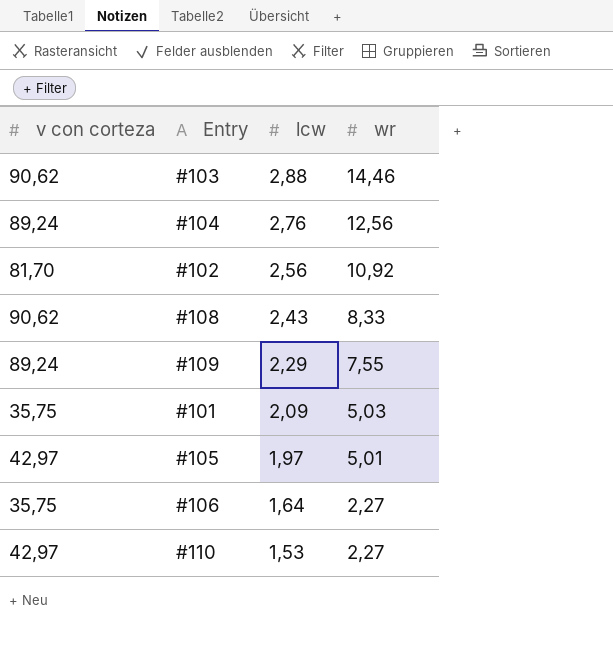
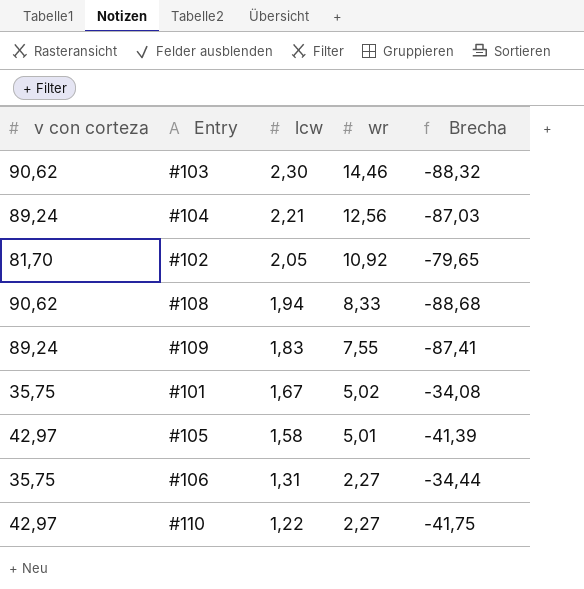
column Brecha | formula: none -> [lcw] - [v con corteza]
#103 | lcw: 2,88 -> 2,30
#104 | lcw: 2,76 -> 2,21
#102 | lcw: 2,56 -> 2,05
#108 | lcw: 2,43 -> 1,94
#109 | lcw: 2,29 -> 1,83
#101 | lcw: 2,09 -> 1,67
#101 | wr: 5,03 -> 5,02
#105 | lcw: 1,97 -> 1,58
#106 | lcw: 1,64 -> 1,31
#110 | lcw: 1,53 -> 1,22

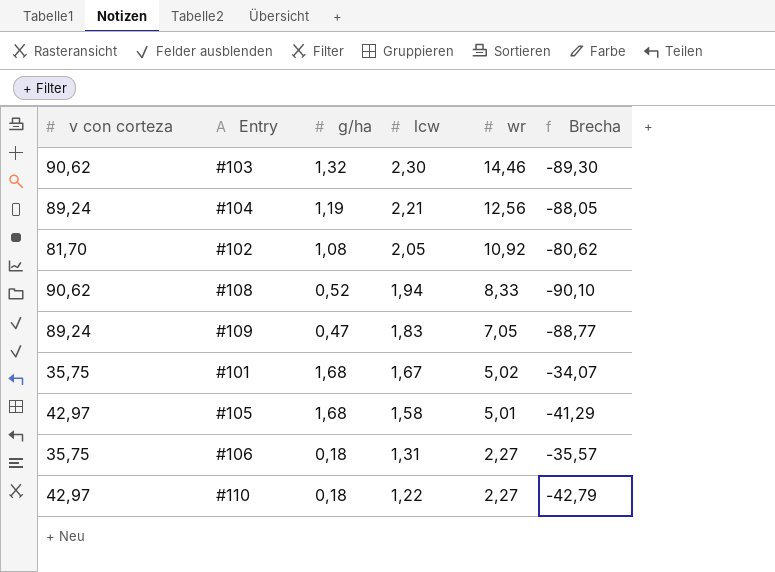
column g/ha | position: none -> 3
column Brecha | formula: [lcw] - [v con corteza] -> [g/ha] - [v con corteza]
#109 | wr: 7,55 -> 7,05

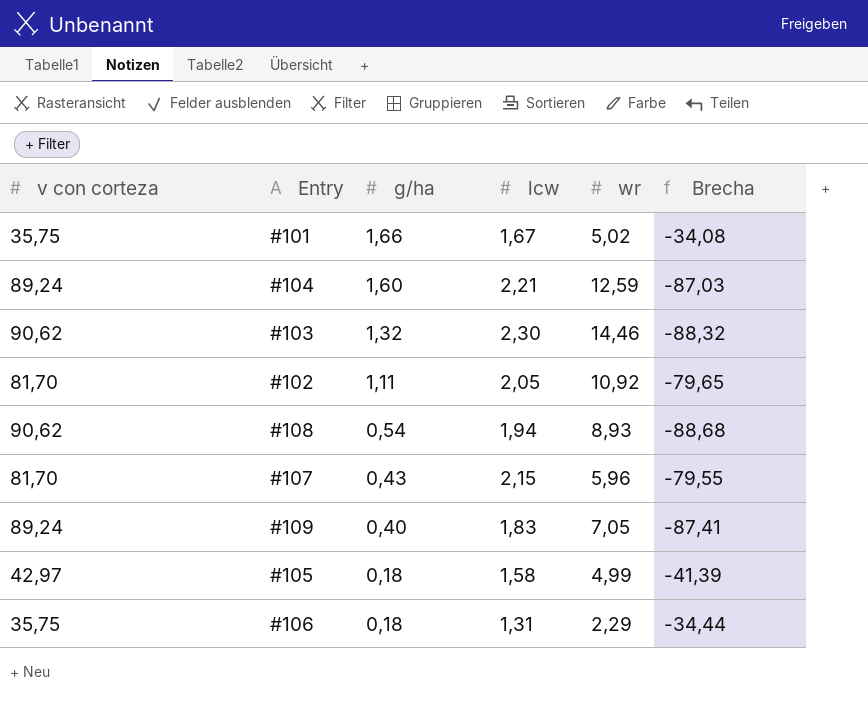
row order: lcw descending -> g/ha descending
column Brecha | formula: [g/ha] - [v con corteza] -> [lcw] - [v con corteza]
row #110: 42,97 | 0,18 | 1,22 | 2,27 | -42,79 -> none
#101 | g/ha: 1,68 -> 1,66
#104 | g/ha: 1,19 -> 1,60
#104 | wr: 12,56 -> 12,59
#102 | g/ha: 1,08 -> 1,11
#108 | g/ha: 0,52 -> 0,54
#108 | wr: 8,33 -> 8,93
row #107: none -> 81,70 | 0,43 | 2,15 | 5,96 | -79,55
#109 | g/ha: 0,47 -> 0,40
#105 | g/ha: 1,68 -> 0,18
#105 | wr: 5,01 -> 4,99
#106 | wr: 2,27 -> 2,29

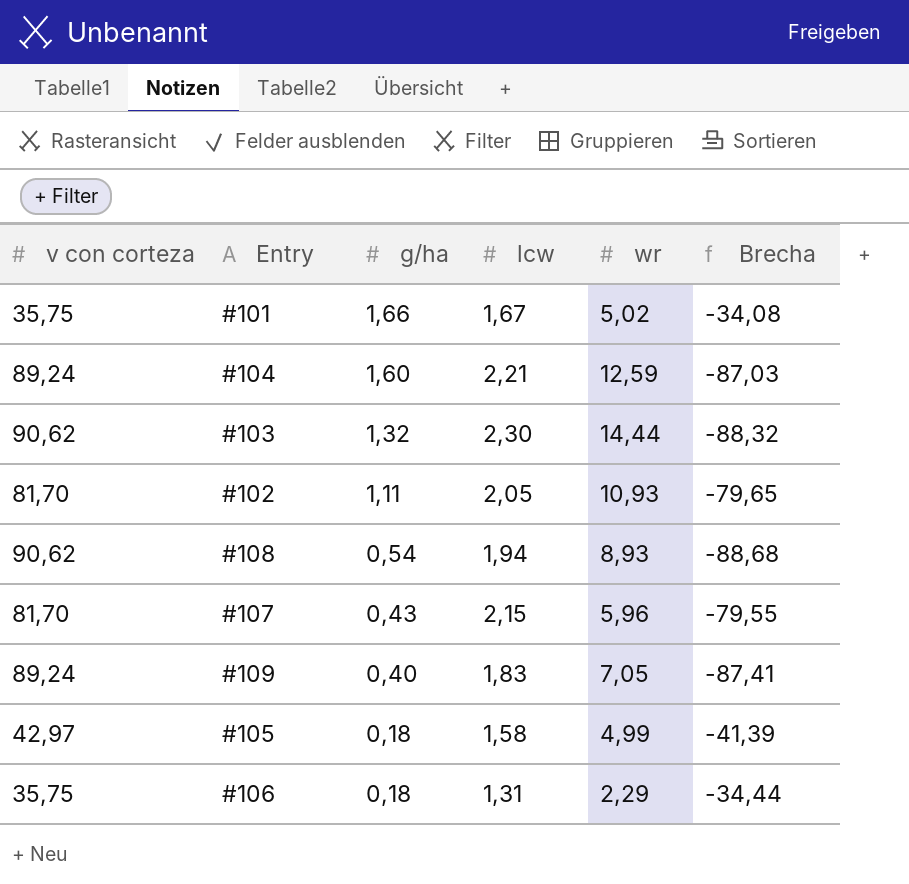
#103 | wr: 14,46 -> 14,44
#102 | wr: 10,92 -> 10,93

